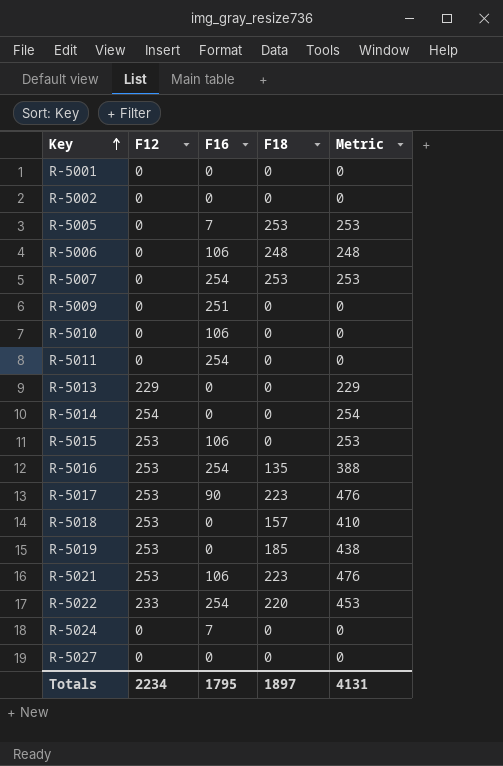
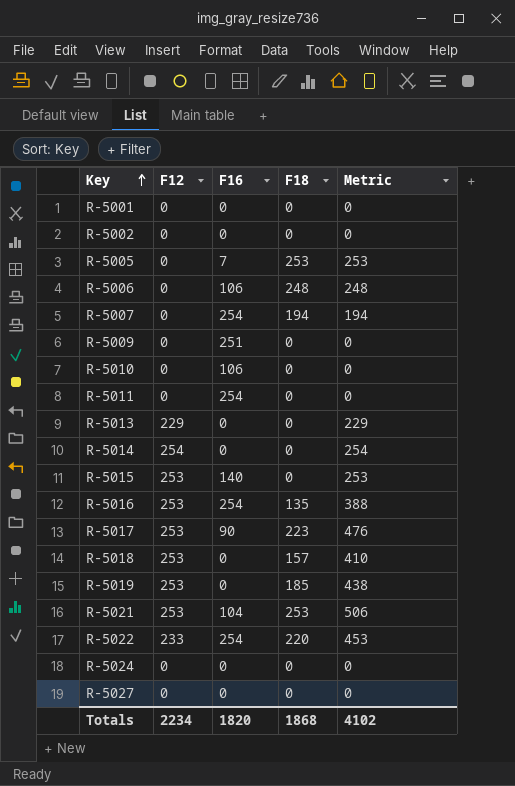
R-5007 | F18: 253 -> 194
R-5007 | Metric: 253 -> 194
R-5015 | F16: 106 -> 140
R-5021 | F16: 106 -> 104
R-5021 | F18: 223 -> 253
R-5021 | Metric: 476 -> 506
R-5024 | F16: 7 -> 0
Totals | F16: 1795 -> 1820
Totals | F18: 1897 -> 1868
Totals | Metric: 4131 -> 4102

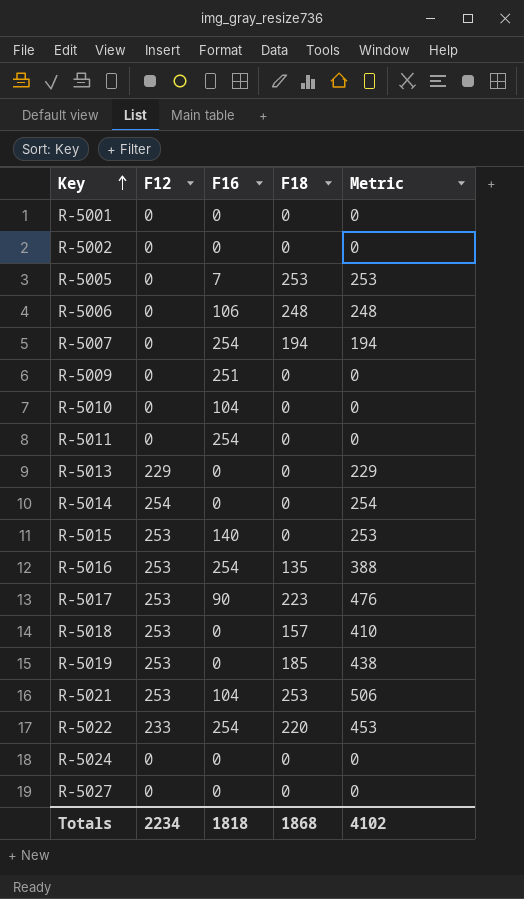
R-5010 | F16: 106 -> 104
Totals | F16: 1820 -> 1818

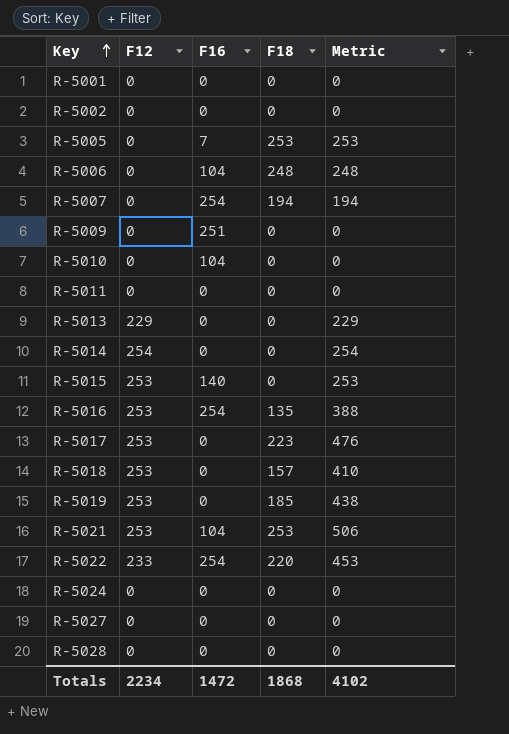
R-5006 | F16: 106 -> 104
R-5011 | F16: 254 -> 0
R-5017 | F16: 90 -> 0
row R-5028: none -> 0 | 0 | 0 | 0
Totals | F16: 1818 -> 1472

